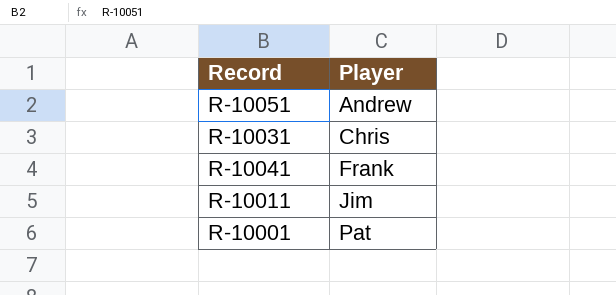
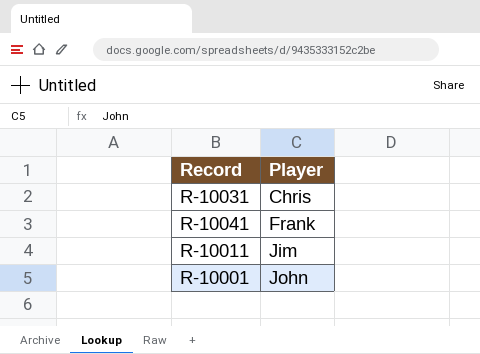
row R-10051: Andrew -> none
R-10001 | Player: Pat -> John

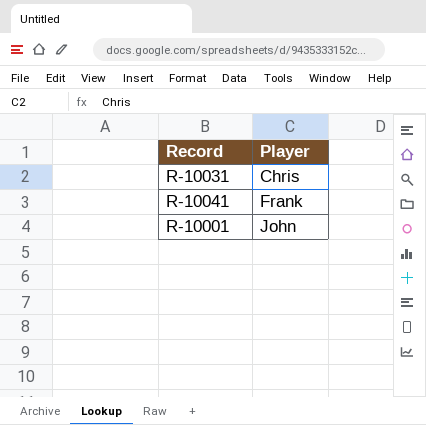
row R-10011: Jim -> none

